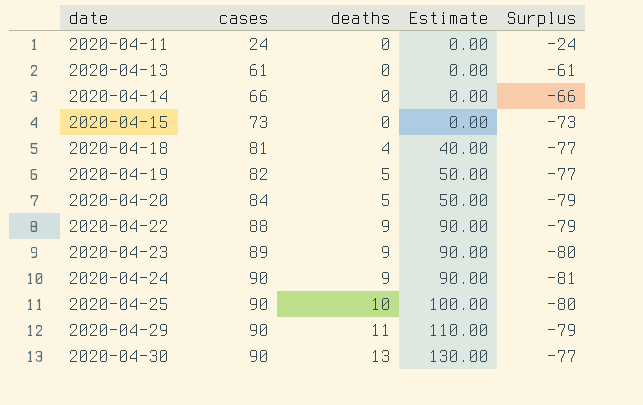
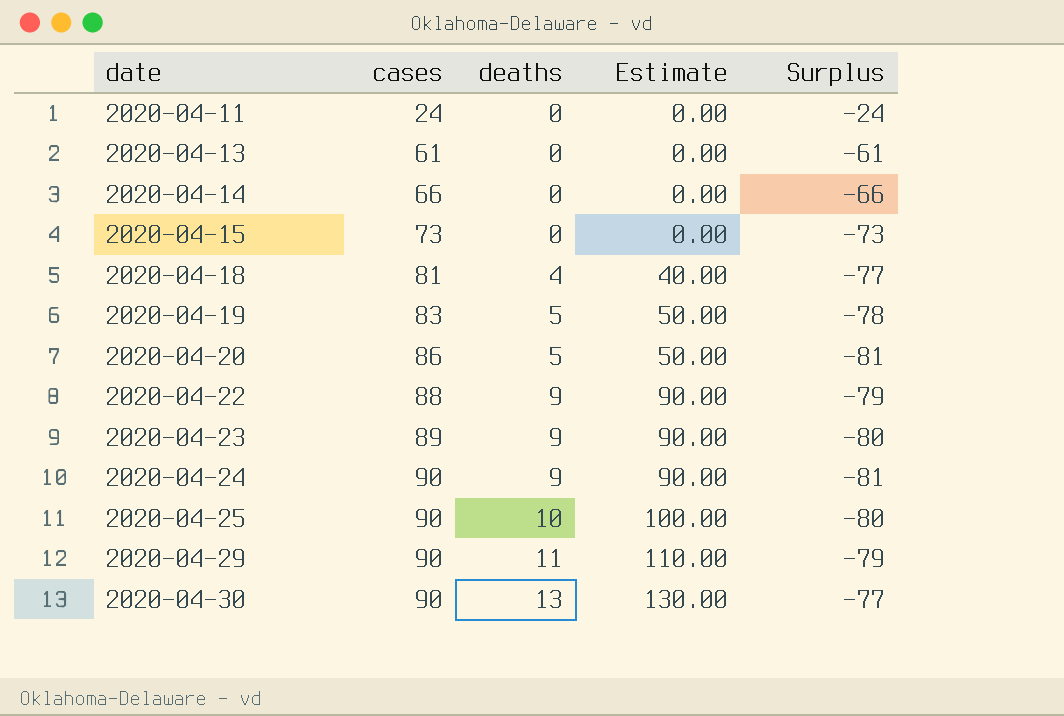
2020-04-19 | cases: 82 -> 83
2020-04-19 | Surplus: -77 -> -78
2020-04-20 | cases: 84 -> 86
2020-04-20 | Surplus: -79 -> -81

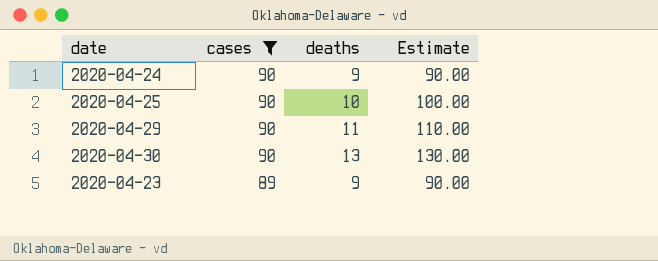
filter: none -> cases >= 89
row order: date ascending -> cases descending
column Surplus | formula: [deaths] - [cases] -> none

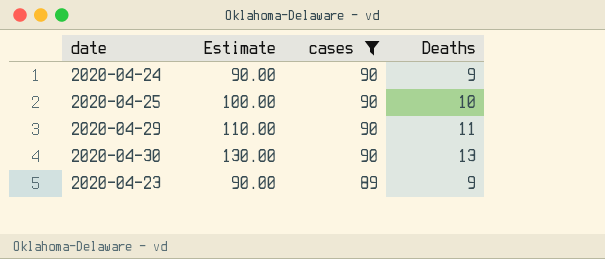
column Estimate | position: 4 -> 2
column name: deaths -> Deaths

